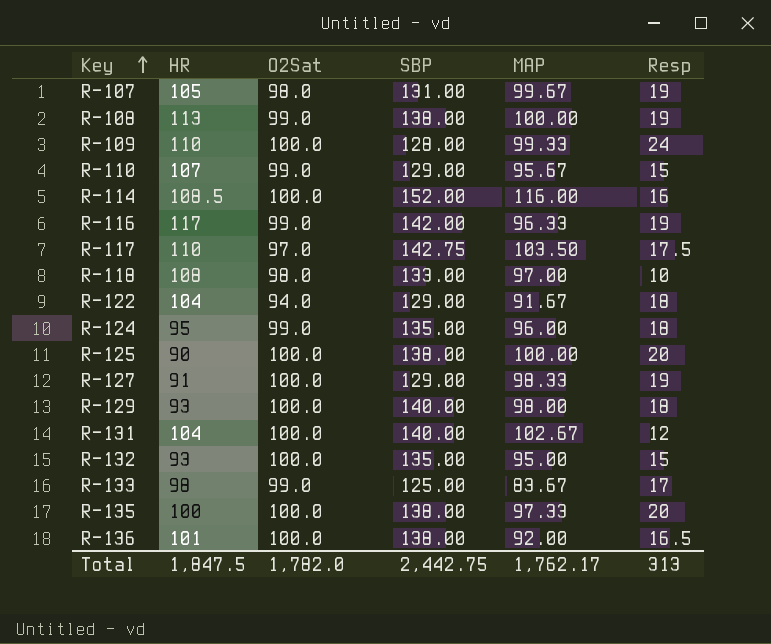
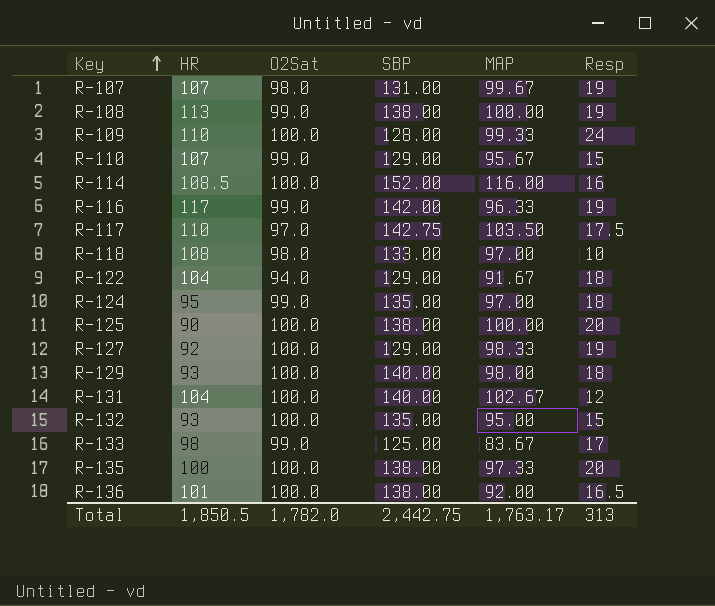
R-107 | HR: 105 -> 107
R-124 | MAP: 96.00 -> 97.00
R-127 | HR: 91 -> 92
Total | HR: 1,847.5 -> 1,850.5
Total | MAP: 1,762.17 -> 1,763.17

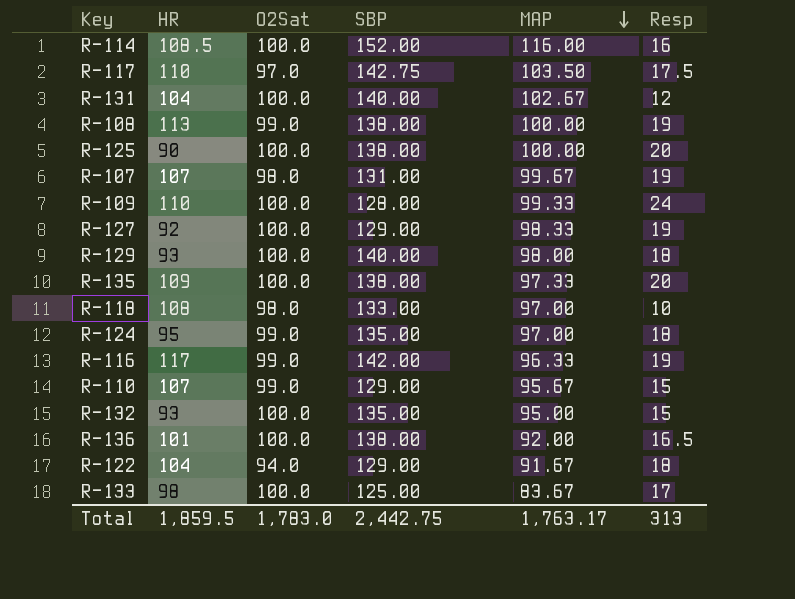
row order: Key ascending -> MAP descending
R-135 | HR: 100 -> 109
R-133 | O2Sat: 99.0 -> 100.0
Total | HR: 1,850.5 -> 1,859.5
Total | O2Sat: 1,782.0 -> 1,783.0

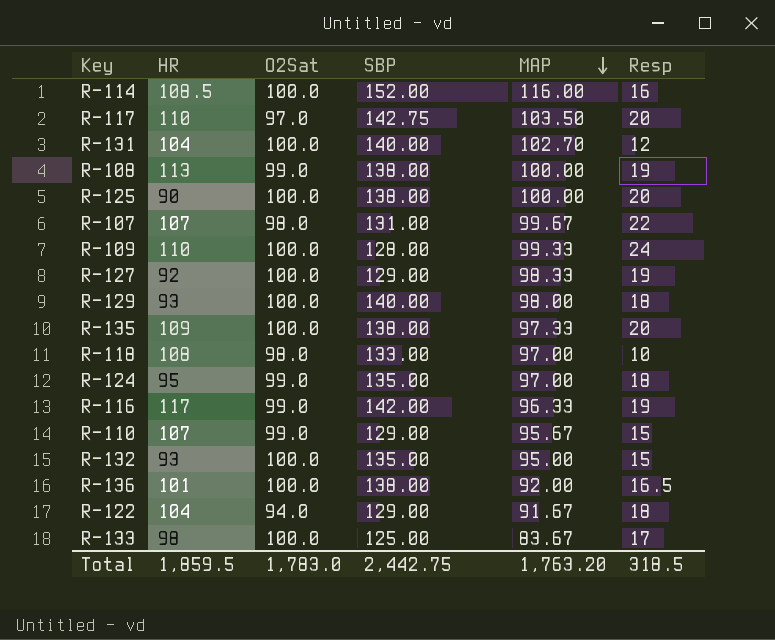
R-117 | Resp: 17.5 -> 20
R-131 | MAP: 102.67 -> 102.70
R-107 | Resp: 19 -> 22
Total | MAP: 1,763.17 -> 1,763.20
Total | Resp: 313 -> 318.5

